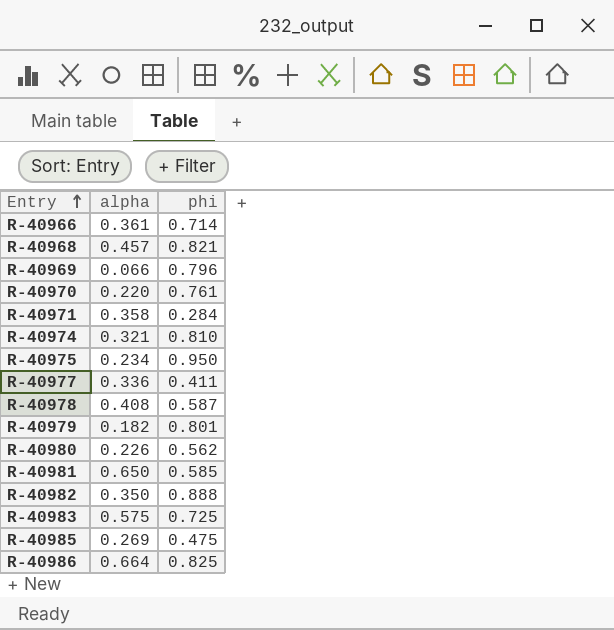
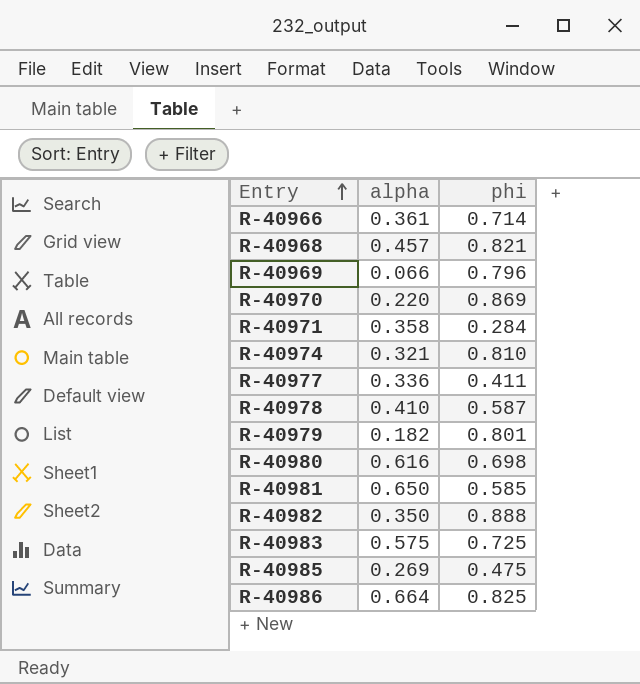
row R-40975: 0.234 | 0.950 -> none
R-40970 | phi: 0.761 -> 0.869
R-40978 | alpha: 0.408 -> 0.410
R-40980 | alpha: 0.226 -> 0.616
R-40980 | phi: 0.562 -> 0.698

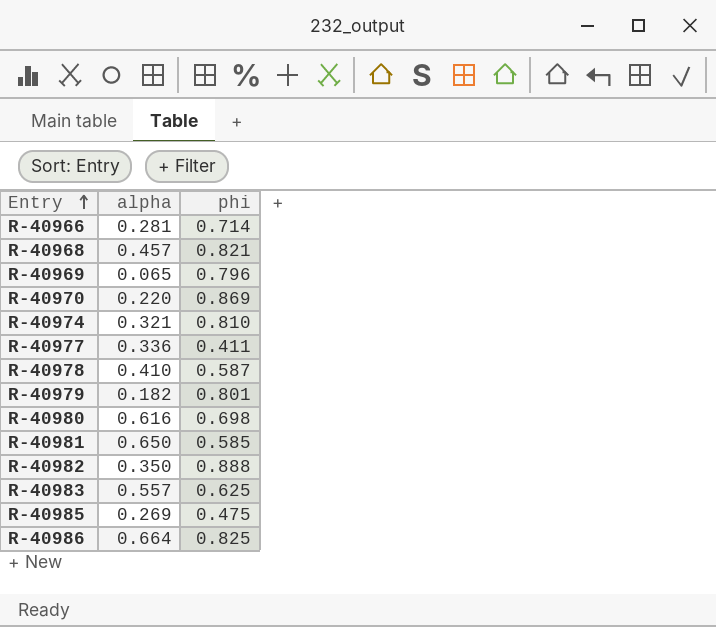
row R-40971: 0.358 | 0.284 -> none
R-40966 | alpha: 0.361 -> 0.281
R-40969 | alpha: 0.066 -> 0.065
R-40983 | alpha: 0.575 -> 0.557
R-40983 | phi: 0.725 -> 0.625

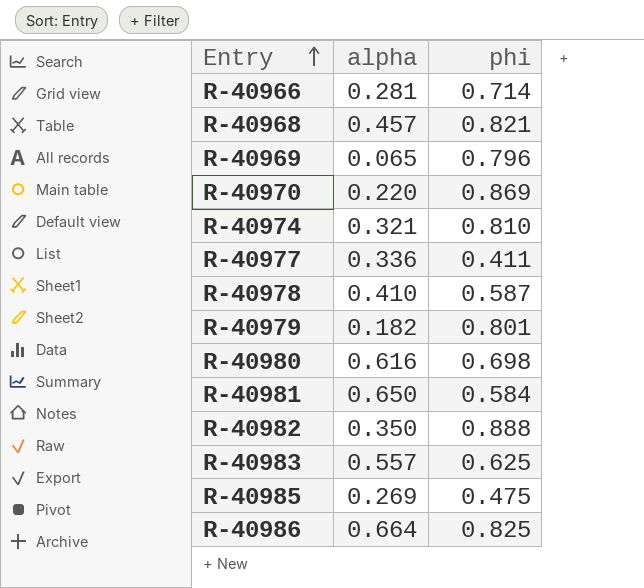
R-40981 | phi: 0.585 -> 0.584

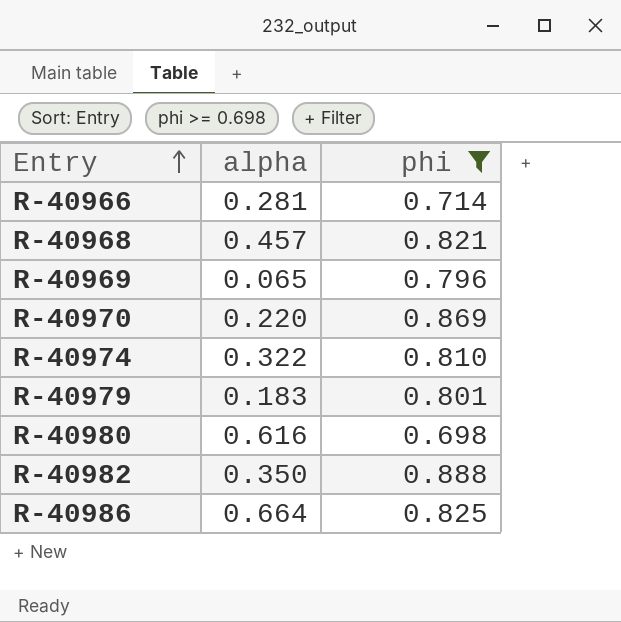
filter: none -> phi >= 0.698
R-40974 | alpha: 0.321 -> 0.322
R-40979 | alpha: 0.182 -> 0.183

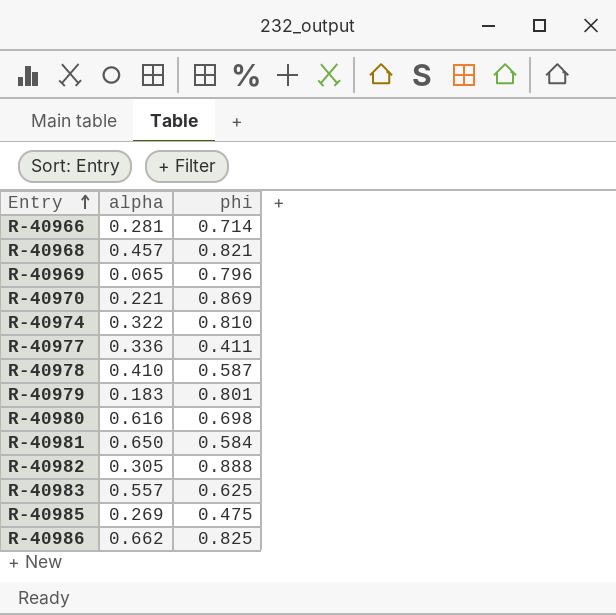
filter: phi >= 0.698 -> none
R-40970 | alpha: 0.220 -> 0.221
R-40982 | alpha: 0.350 -> 0.305
R-40986 | alpha: 0.664 -> 0.662

